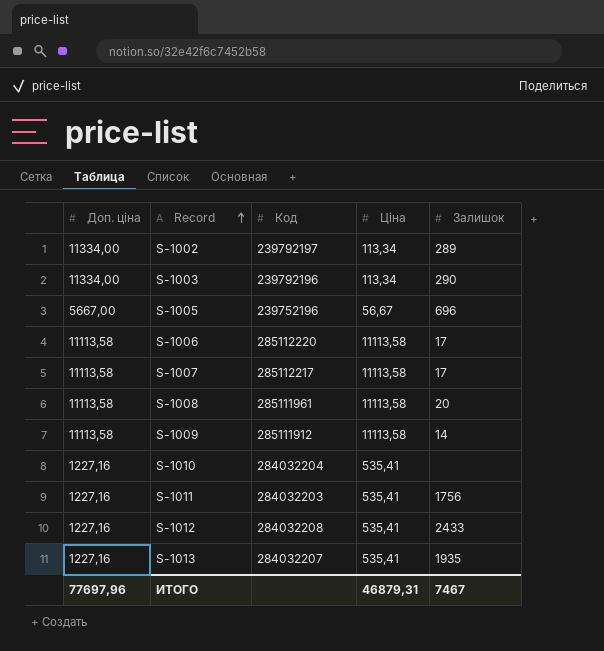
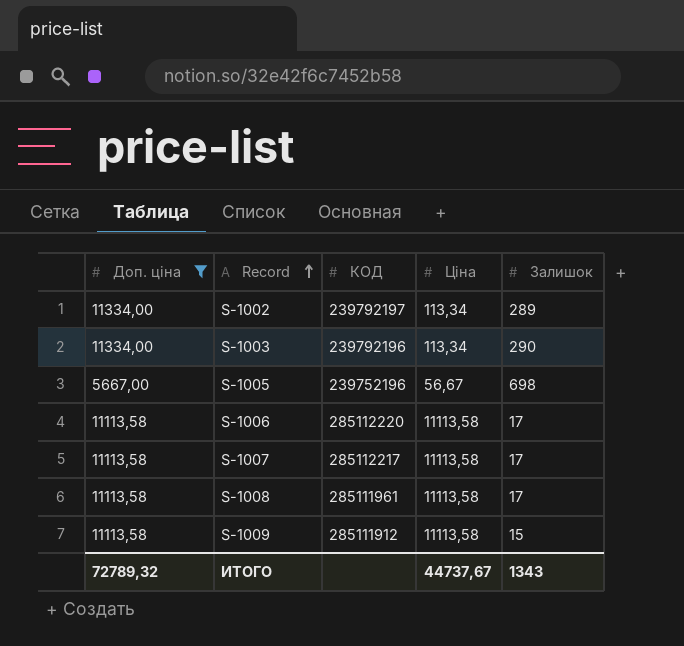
filter: none -> Доп. ціна != 1227,16
column name: Код -> КОД
S-1005 | Залишок: 696 -> 698
S-1008 | Залишок: 20 -> 17
S-1009 | Залишок: 14 -> 15
ИТОГО | Доп. ціна: 77697,96 -> 72789,32
ИТОГО | Ціна: 46879,31 -> 44737,67
ИТОГО | Залишок: 7467 -> 1343

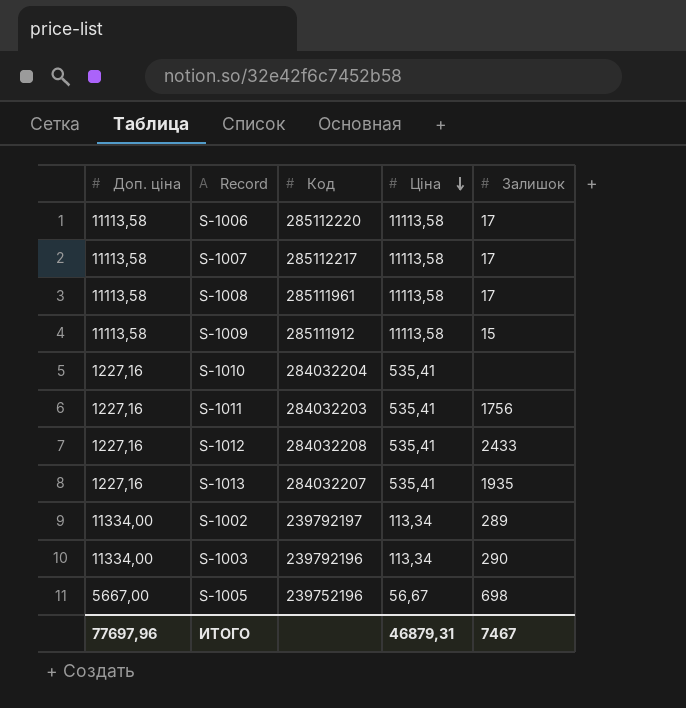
filter: Доп. ціна != 1227,16 -> none
row order: Record ascending -> Ціна descending
column name: КОД -> Код
ИТОГО | Доп. ціна: 72789,32 -> 77697,96
ИТОГО | Ціна: 44737,67 -> 46879,31
ИТОГО | Залишок: 1343 -> 7467

